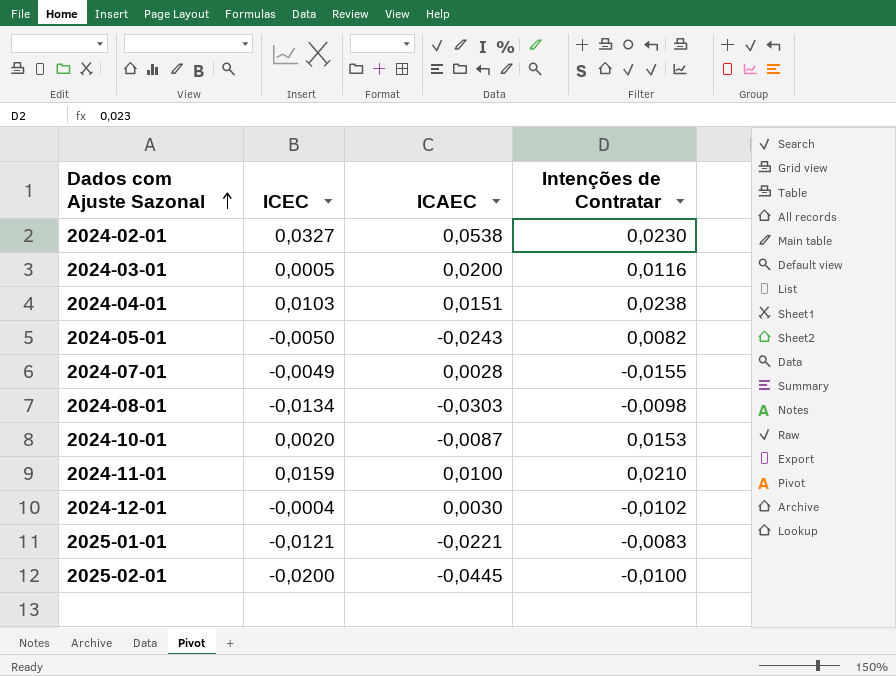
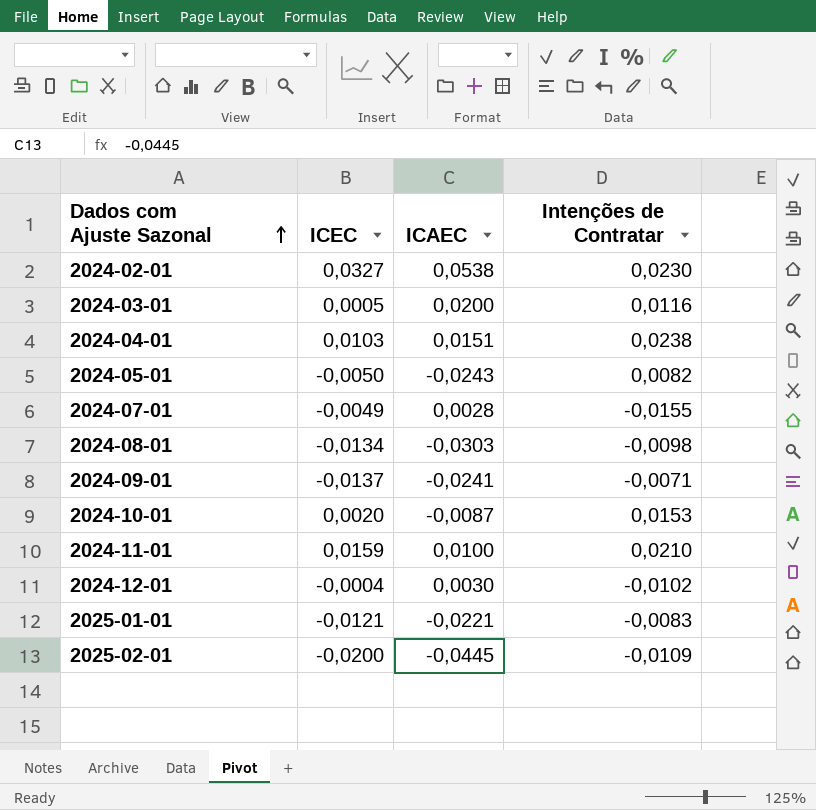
row 2024-09-01: none -> -0,0137 | -0,0241 | -0,0071
2025-02-01 | Intenções de Contratar: -0,0100 -> -0,0109

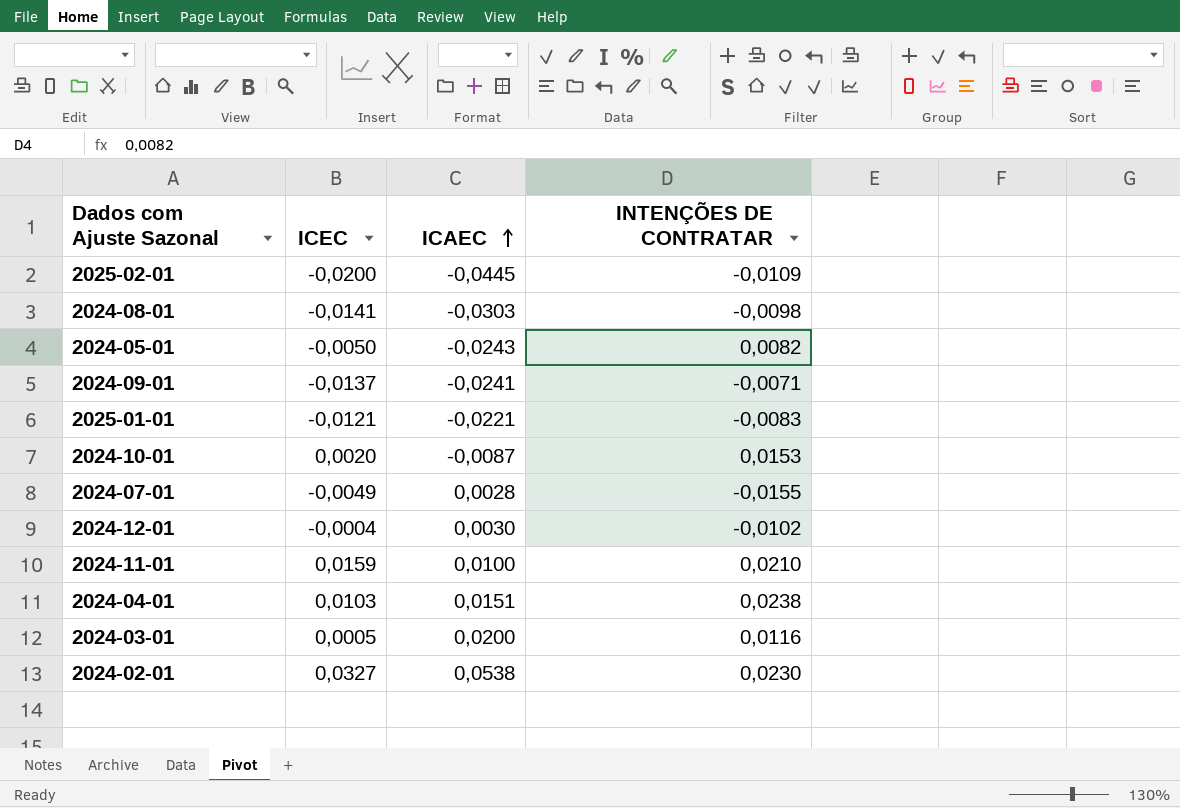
row order: Dados com Ajuste Sazonal ascending -> ICAEC ascending
column name: Intenções de Contratar -> INTENÇÕES DE CONTRATAR
2024-08-01 | ICEC: -0,0134 -> -0,0141

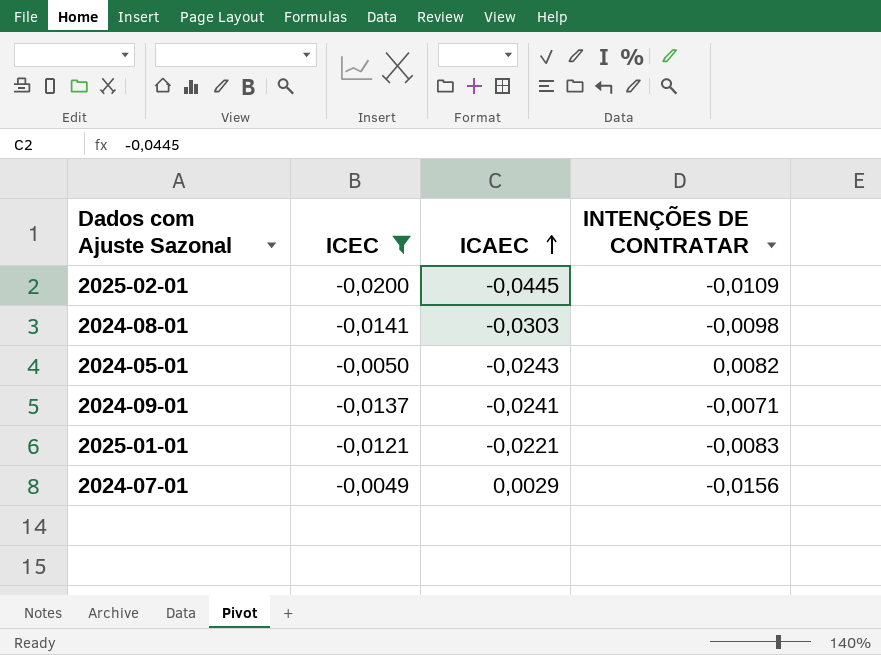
filter: none -> ICEC <= -0,0049
2024-07-01 | ICAEC: 0,0028 -> 0,0029
2024-07-01 | INTENÇÕES DE CONTRATAR: -0,0155 -> -0,0156

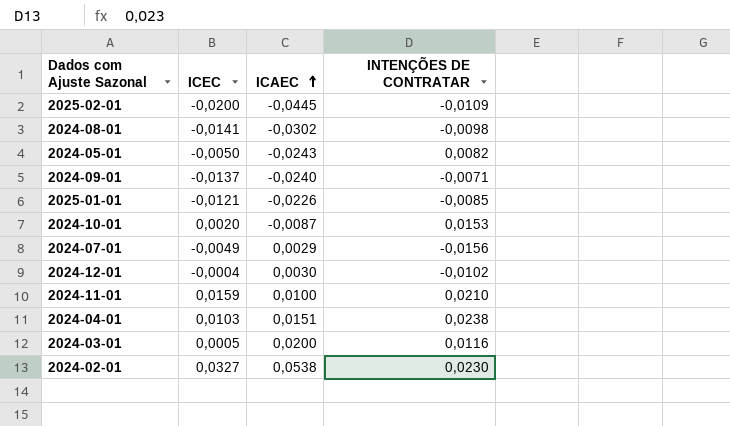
filter: ICEC <= -0,0049 -> none
2024-08-01 | ICAEC: -0,0303 -> -0,0302
2024-09-01 | ICAEC: -0,0241 -> -0,0240
2025-01-01 | ICAEC: -0,0221 -> -0,0226
2025-01-01 | INTENÇÕES DE CONTRATAR: -0,0083 -> -0,0085

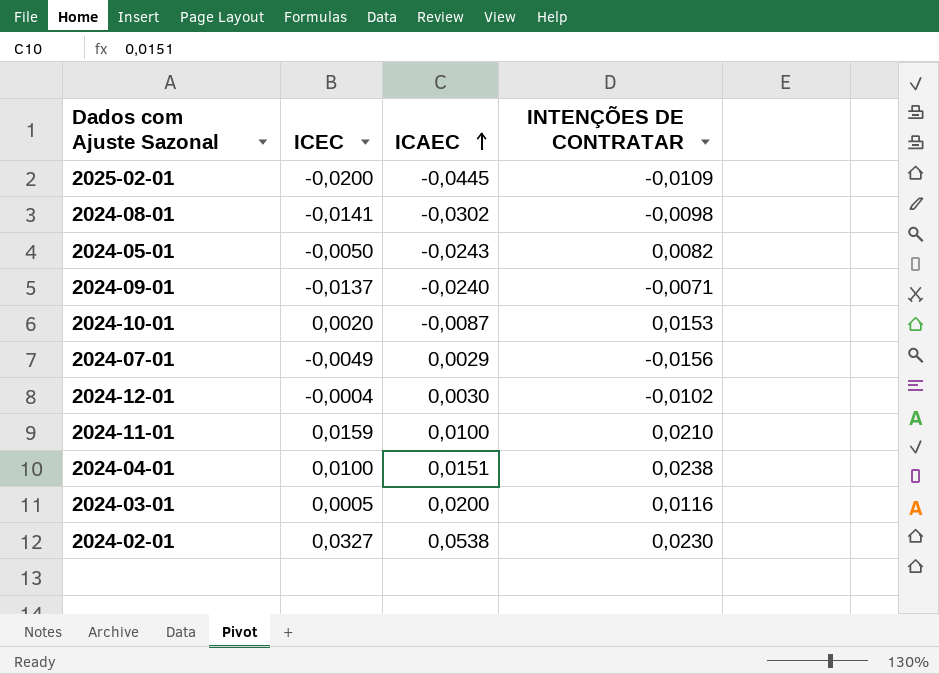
row 2025-01-01: -0,0121 | -0,0226 | -0,0085 -> none
2024-04-01 | ICEC: 0,0103 -> 0,0100

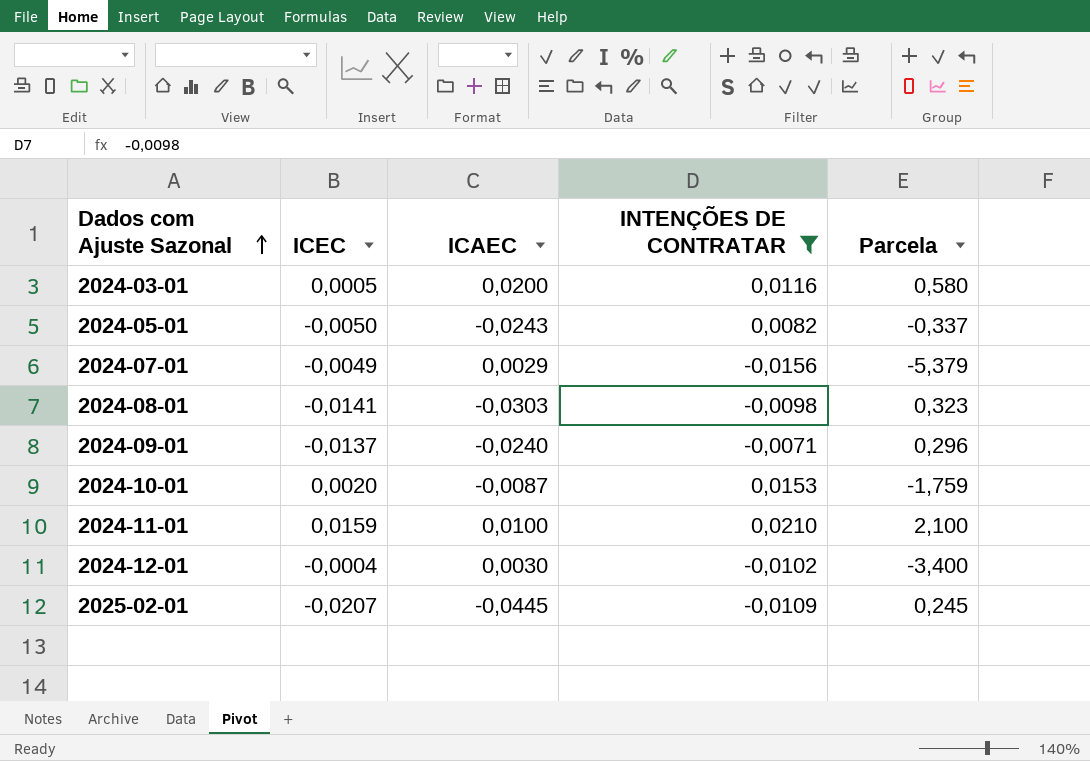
filter: none -> INTENÇÕES DE CONTRATAR <= 0,0210
row order: ICAEC ascending -> Dados com Ajuste Sazonal ascending
column Parcela | formula: none -> [INTENÇÕES DE CONTRATAR] / [ICAEC]
2024-08-01 | ICAEC: -0,0302 -> -0,0303
2025-02-01 | ICEC: -0,0200 -> -0,0207

